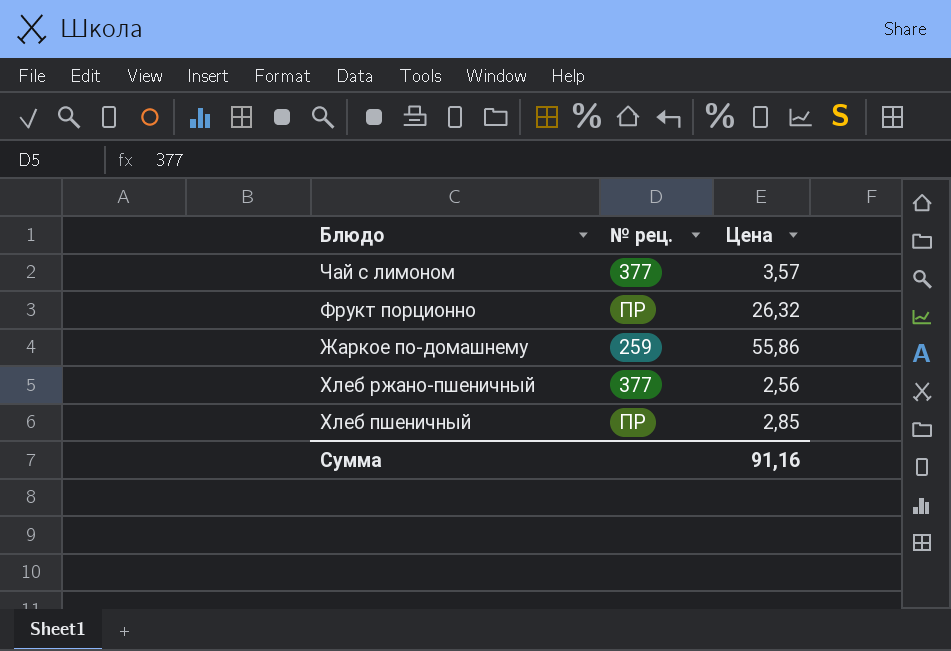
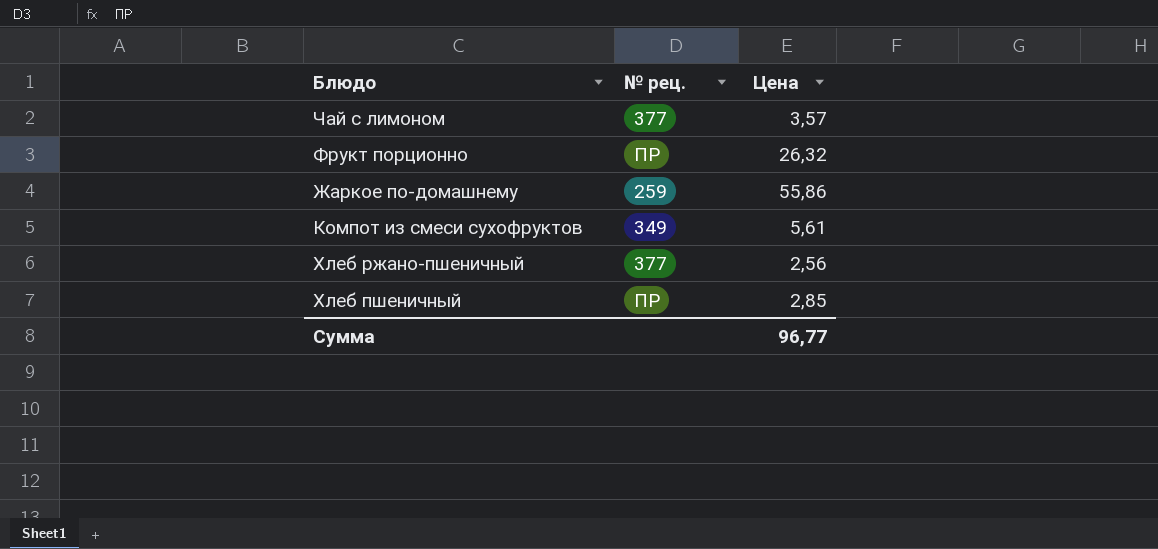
row Компот из смеси сухофруктов: none -> 349 | 5,61
Сумма | Цена: 91,16 -> 96,77

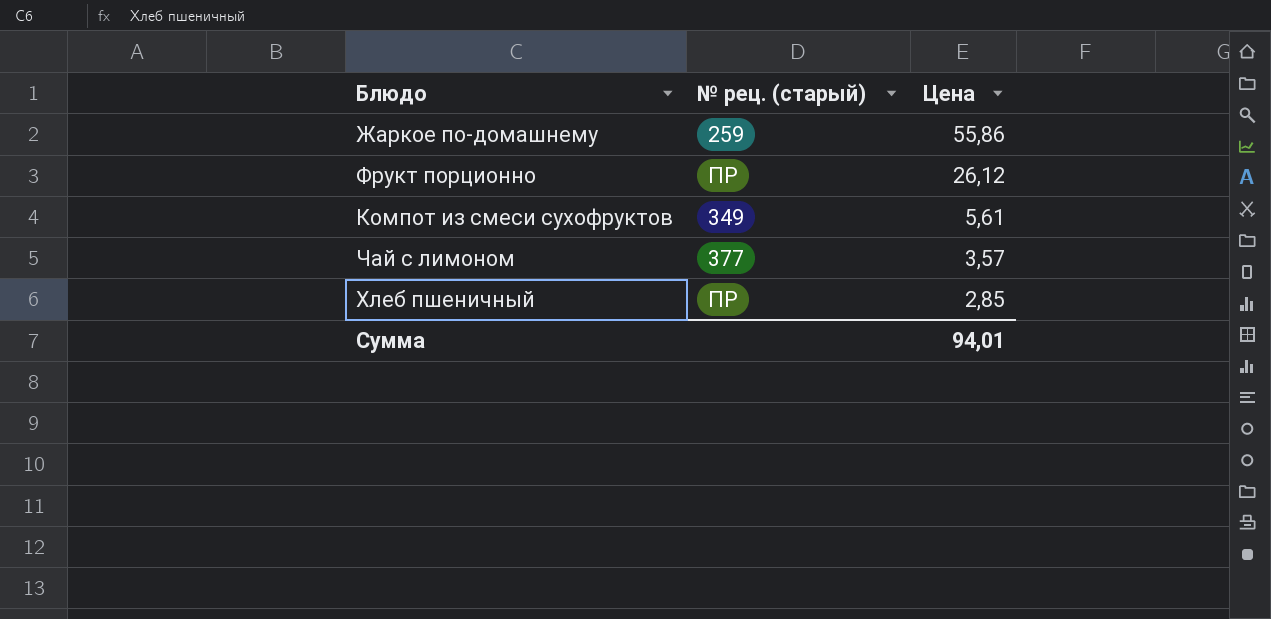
row order: none -> Цена descending
column name: № рец. -> № рец. (старый)
row Хлеб ржано-пшеничный: 377 | 2,56 -> none
Фрукт порционно | Цена: 26,32 -> 26,12
Сумма | Цена: 96,77 -> 94,01

